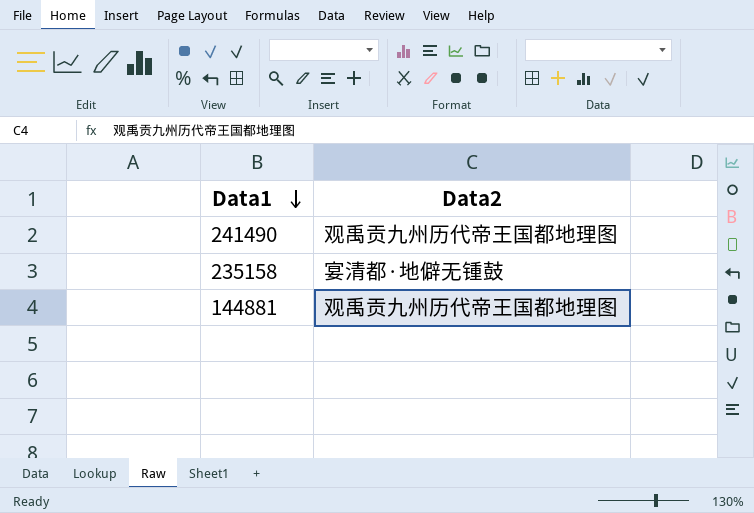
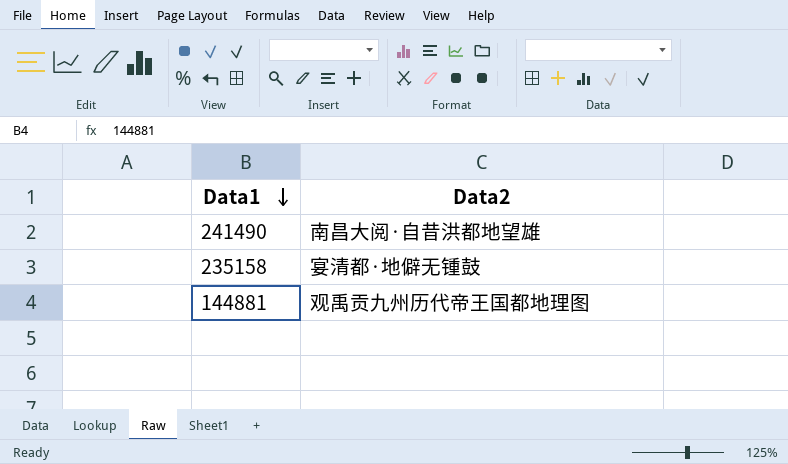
241490 | Data2: 观禹贡九州历代帝王国都地理图 -> 南昌大阅·自昔洪都地望雄

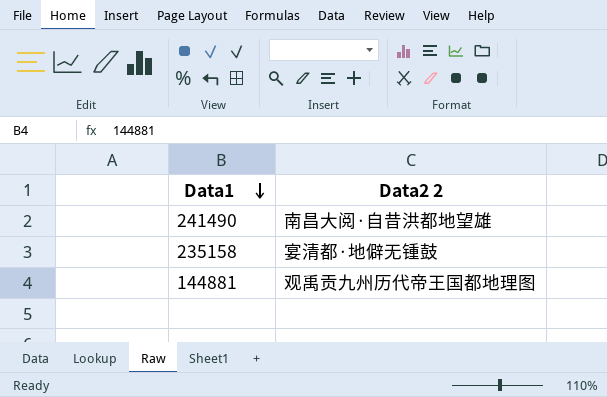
column name: Data2 -> Data2 2

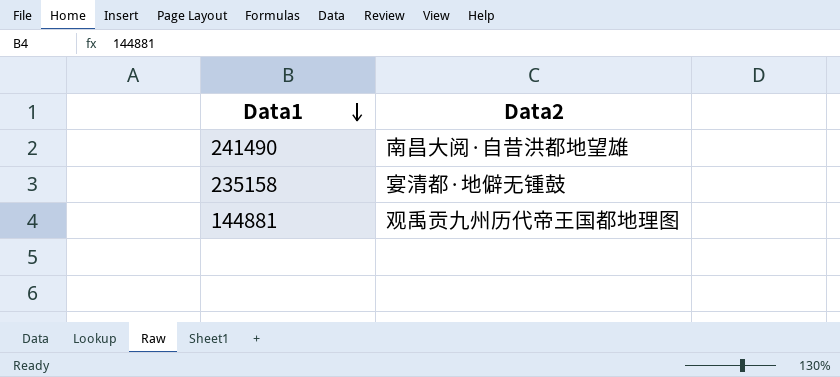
column name: Data2 2 -> Data2

